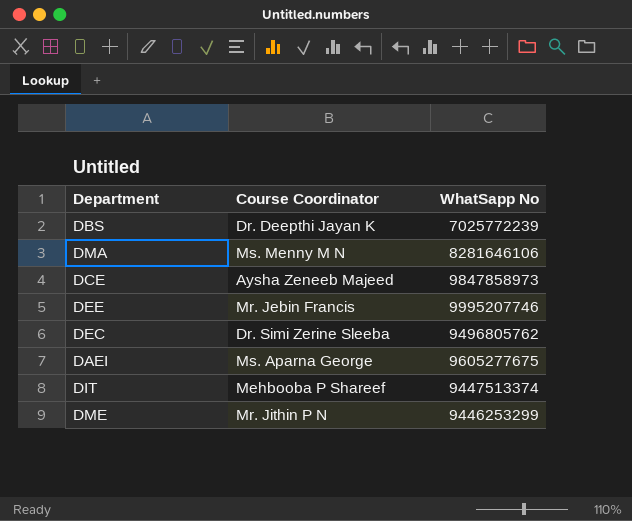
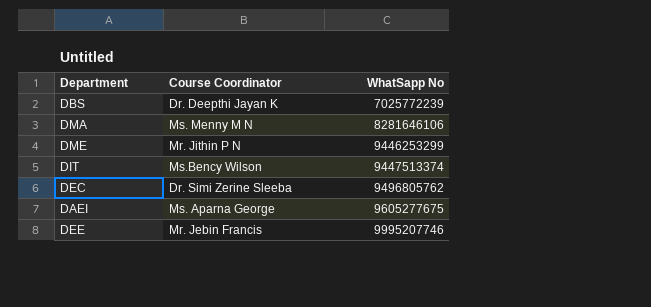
row order: none -> WhatSapp No ascending
row DCE: Aysha Zeneeb Majeed | 9847858973 -> none
DIT | Course Coordinator: Mehbooba P Shareef -> Ms.Bency Wilson

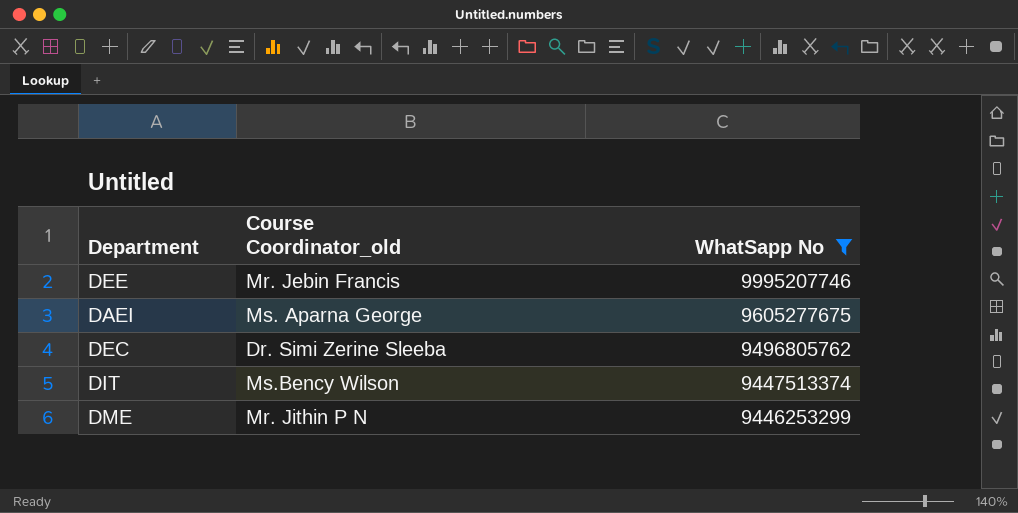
filter: none -> WhatSapp No >= 9446253299
row order: WhatSapp No ascending -> WhatSapp No descending
column name: Course Coordinator -> Course Coordinator_old

